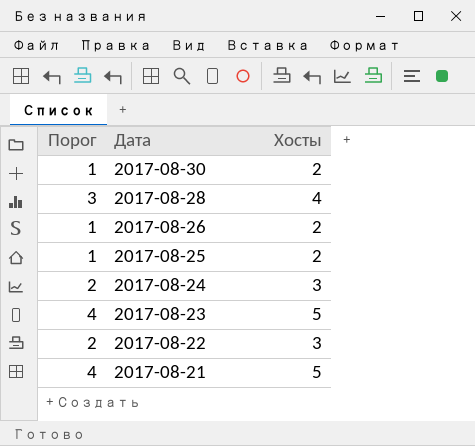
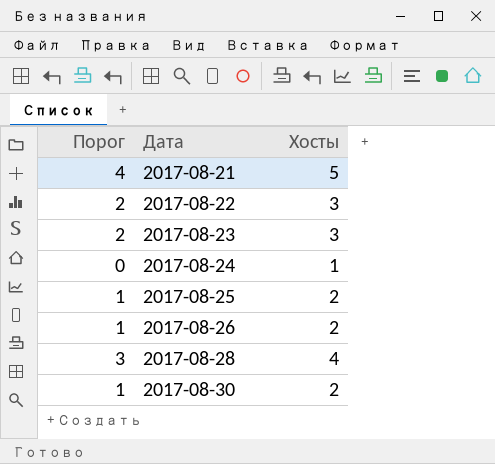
row order: Дата descending -> Дата ascending
2017-08-23 | Порог: 4 -> 2
2017-08-23 | Хосты: 5 -> 3
2017-08-24 | Порог: 2 -> 0
2017-08-24 | Хосты: 3 -> 1

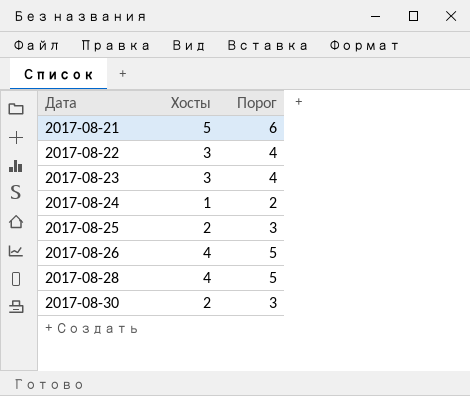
column Порог | formula: [Хосты] - 1 -> [Хосты] + 1
column Порог | position: 1 -> 3
2017-08-26 | Хосты: 2 -> 4

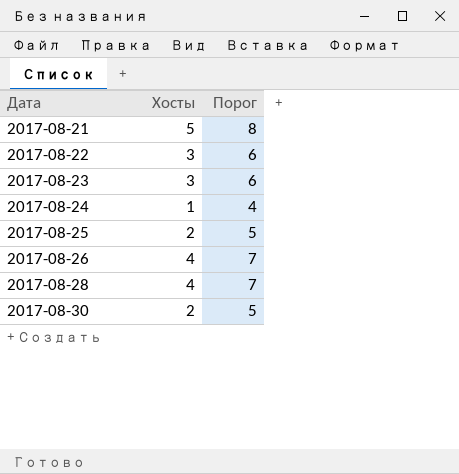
column Порог | formula: [Хосты] + 1 -> [Хосты] + 3

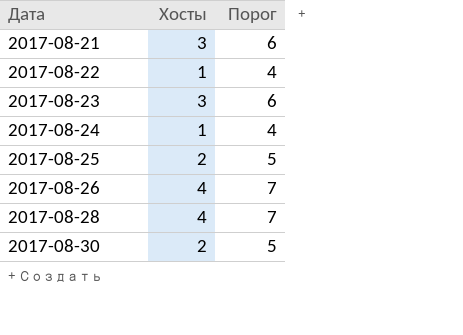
2017-08-21 | Хосты: 5 -> 3
2017-08-21 | Порог: 8 -> 6
2017-08-22 | Хосты: 3 -> 1
2017-08-22 | Порог: 6 -> 4

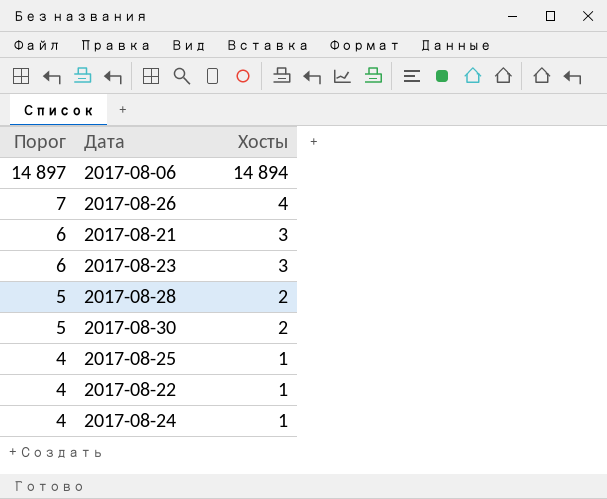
row order: Дата ascending -> Порог descending
column Порог | position: 3 -> 1
row 2017-08-06: none -> 14 897 | 14 894
2017-08-28 | Порог: 7 -> 5
2017-08-28 | Хосты: 4 -> 2
2017-08-25 | Порог: 5 -> 4
2017-08-25 | Хосты: 2 -> 1

